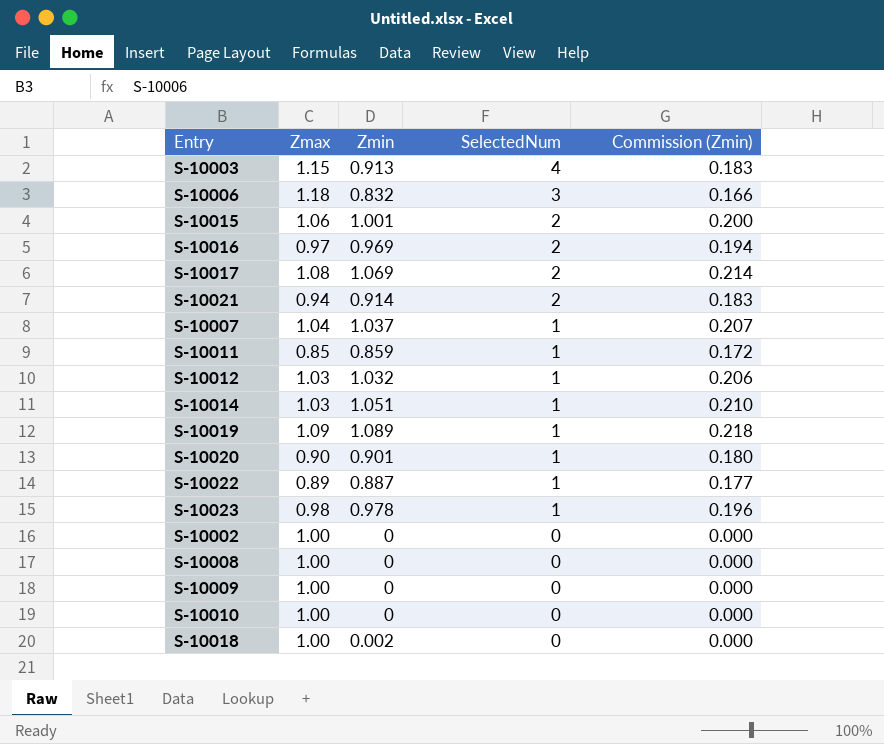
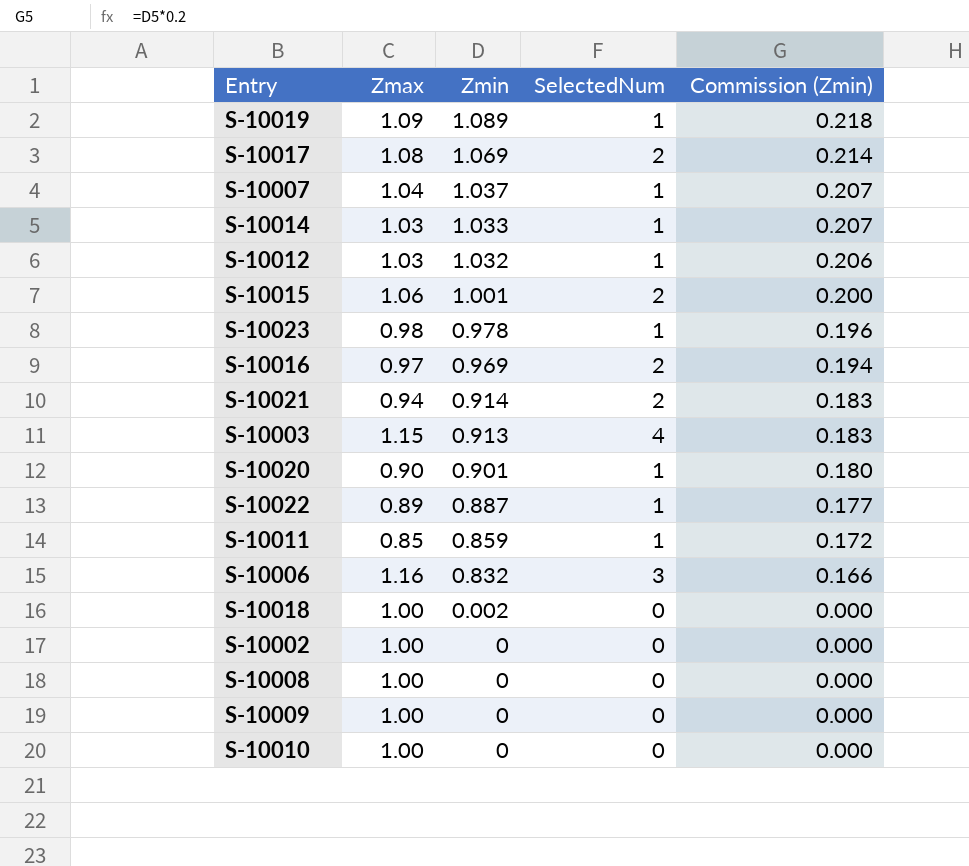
row order: SelectedNum descending -> Zmin descending
S-10014 | Zmin: 1.051 -> 1.033
S-10014 | Commission (Zmin): 0.210 -> 0.207
S-10006 | Zmax: 1.18 -> 1.16

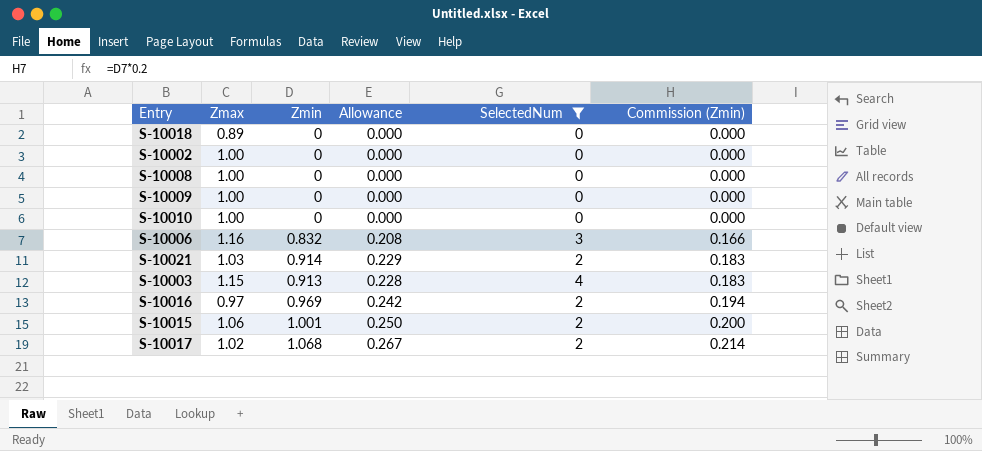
filter: none -> SelectedNum != 1
row order: Zmin descending -> Commission (Zmin) ascending
column Allowance | formula: none -> [Zmin] * 0.25
S-10018 | Zmax: 1.00 -> 0.89
S-10018 | Zmin: 0.002 -> 0
S-10021 | Zmax: 0.94 -> 1.03
S-10017 | Zmax: 1.08 -> 1.02
S-10017 | Zmin: 1.069 -> 1.068

